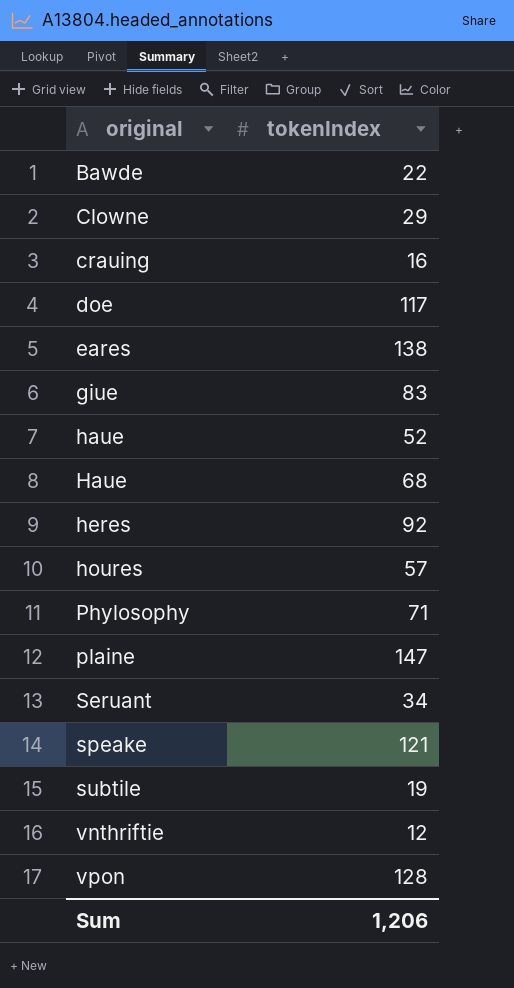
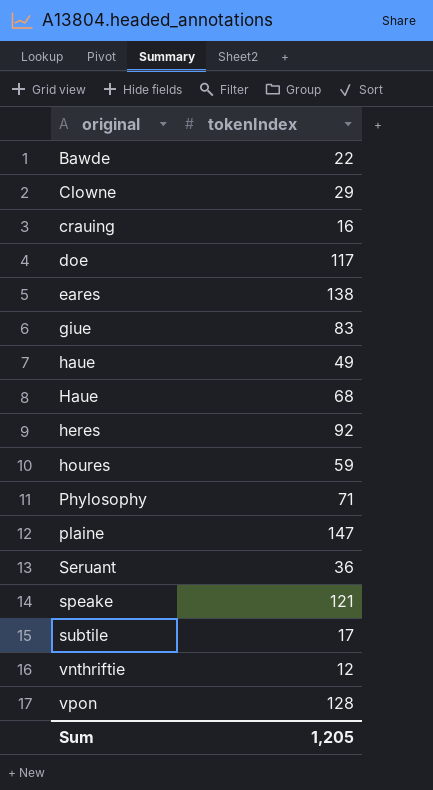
haue | tokenIndex: 52 -> 49
houres | tokenIndex: 57 -> 59
Seruant | tokenIndex: 34 -> 36
subtile | tokenIndex: 19 -> 17
Sum | tokenIndex: 1,206 -> 1,205

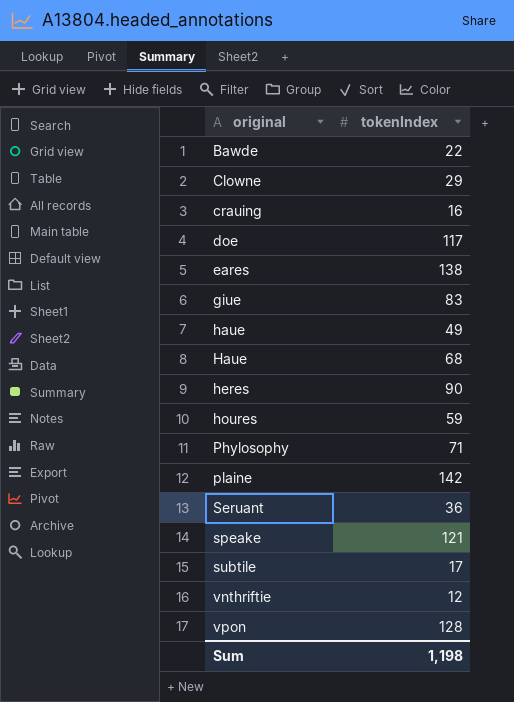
heres | tokenIndex: 92 -> 90
plaine | tokenIndex: 147 -> 142
Sum | tokenIndex: 1,205 -> 1,198

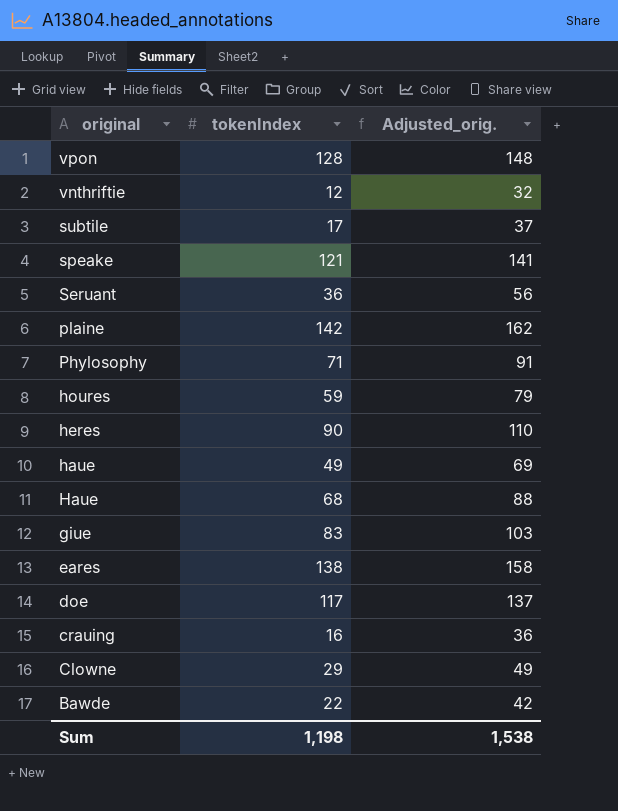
row order: original ascending -> original descending
column Adjusted_orig. | formula: none -> [tokenIndex] + 20

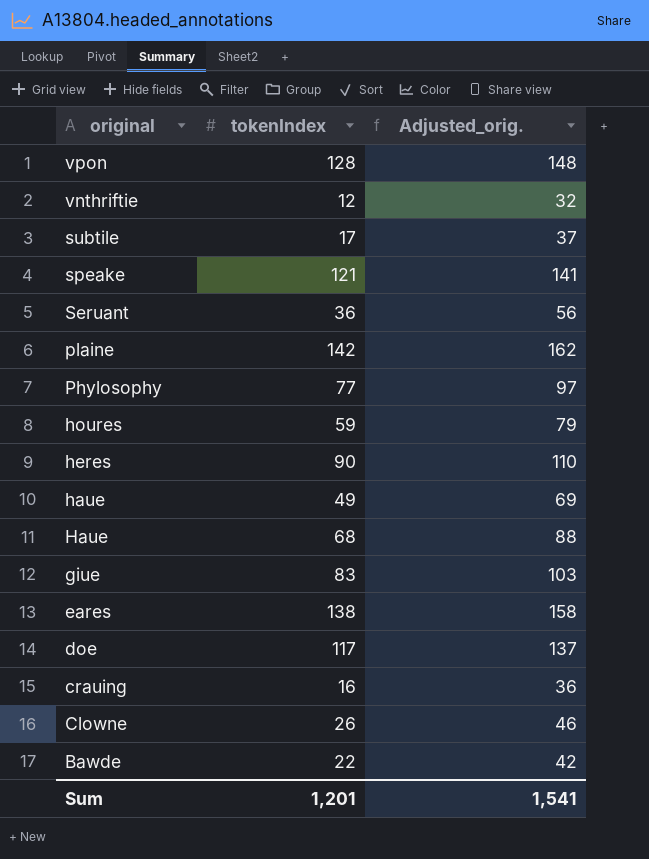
Phylosophy | tokenIndex: 71 -> 77
Phylosophy | Adjusted_orig.: 91 -> 97
Clowne | tokenIndex: 29 -> 26
Clowne | Adjusted_orig.: 49 -> 46
Sum | tokenIndex: 1,198 -> 1,201
Sum | Adjusted_orig.: 1,538 -> 1,541

